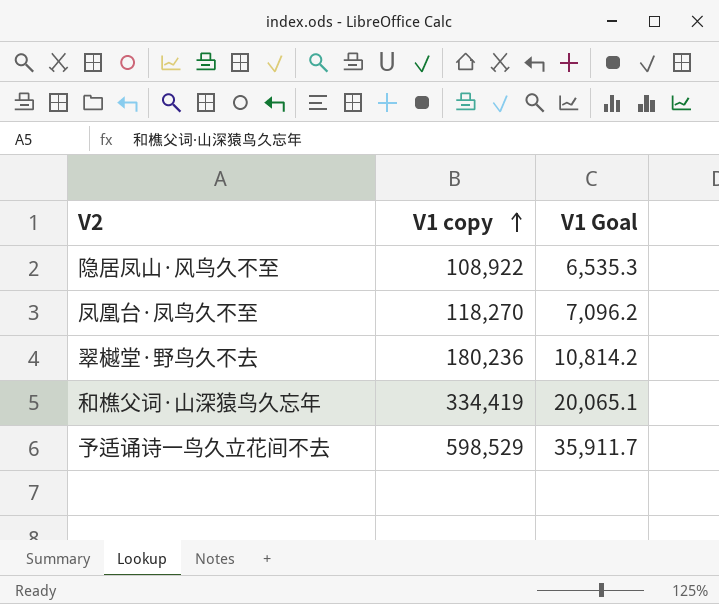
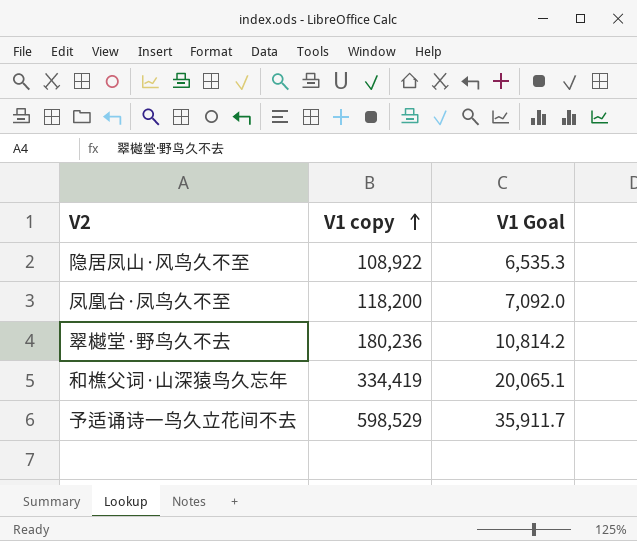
凤凰台·凤鸟久不至 | V1 copy: 118,270 -> 118,200
凤凰台·凤鸟久不至 | V1 Goal: 7,096.2 -> 7,092.0

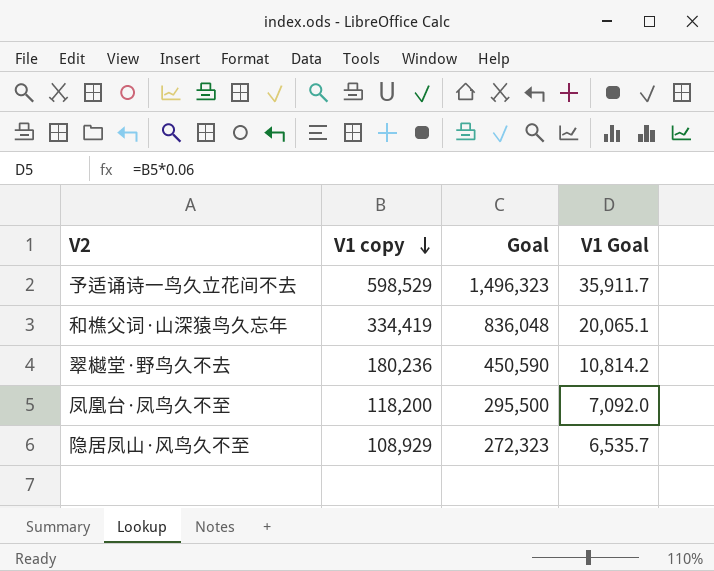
row order: V1 copy ascending -> V1 copy descending
column Goal | formula: none -> [V1 copy] * 2.5
隐居凤山·风鸟久不至 | V1 copy: 108,922 -> 108,929
隐居凤山·风鸟久不至 | V1 Goal: 6,535.3 -> 6,535.7

